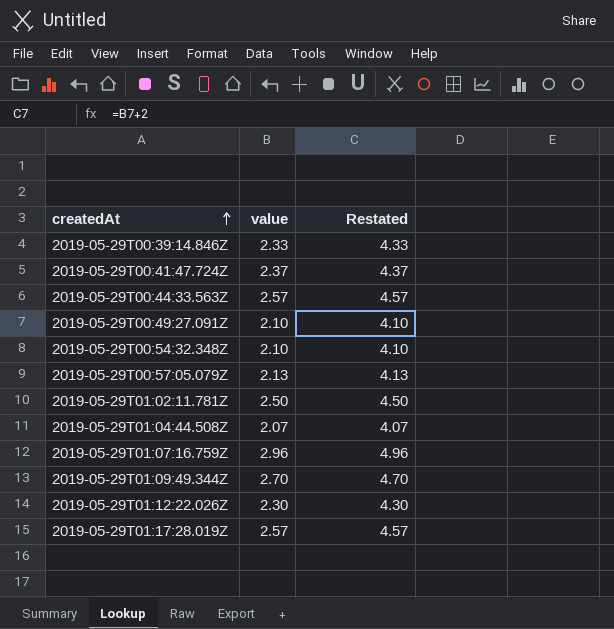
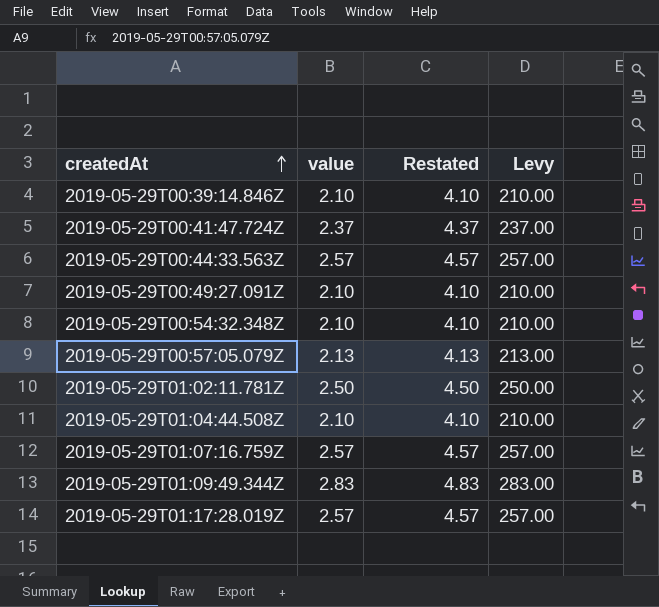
column Levy | formula: none -> [value] * 100
row 2019-05-29T01:12:22.026Z: 2.30 | 4.30 -> none
2019-05-29T00:39:14.846Z | value: 2.33 -> 2.10
2019-05-29T00:39:14.846Z | Restated: 4.33 -> 4.10
2019-05-29T01:04:44.508Z | value: 2.07 -> 2.10
2019-05-29T01:04:44.508Z | Restated: 4.07 -> 4.10
2019-05-29T01:07:16.759Z | value: 2.96 -> 2.57
2019-05-29T01:07:16.759Z | Restated: 4.96 -> 4.57
2019-05-29T01:09:49.344Z | value: 2.70 -> 2.83
2019-05-29T01:09:49.344Z | Restated: 4.70 -> 4.83

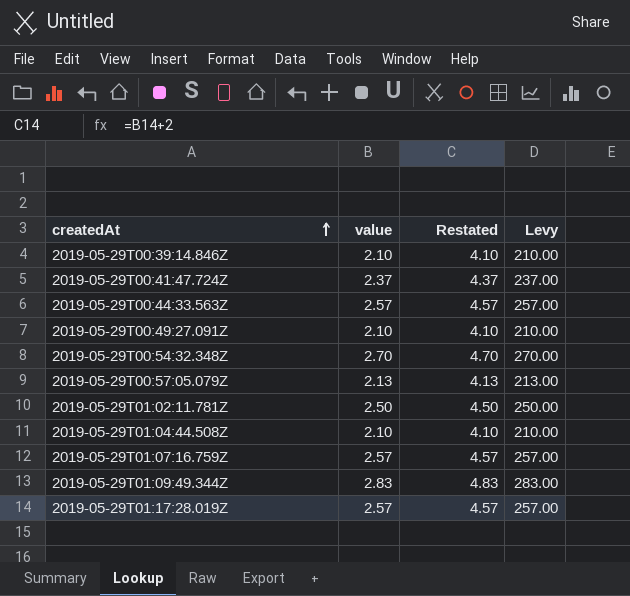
2019-05-29T00:54:32.348Z | value: 2.10 -> 2.70
2019-05-29T00:54:32.348Z | Restated: 4.10 -> 4.70
2019-05-29T00:54:32.348Z | Levy: 210.00 -> 270.00

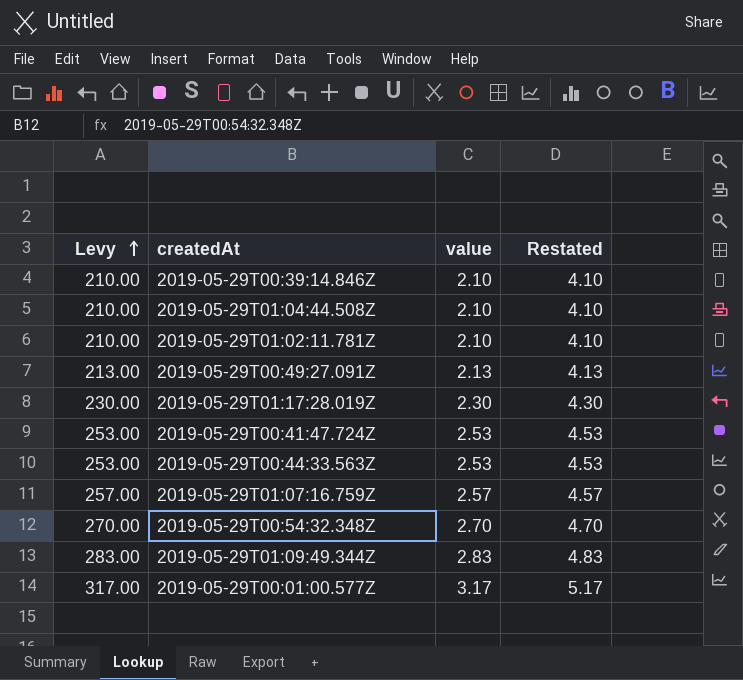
row order: createdAt ascending -> Levy ascending
column Levy | position: 4 -> 1
row 2019-05-29T00:57:05.079Z: 2.13 | 4.13 | 213.00 -> none
2019-05-29T01:02:11.781Z | Levy: 250.00 -> 210.00
2019-05-29T01:02:11.781Z | value: 2.50 -> 2.10
2019-05-29T01:02:11.781Z | Restated: 4.50 -> 4.10
2019-05-29T00:49:27.091Z | Levy: 210.00 -> 213.00
2019-05-29T00:49:27.091Z | value: 2.10 -> 2.13
2019-05-29T00:49:27.091Z | Restated: 4.10 -> 4.13
2019-05-29T01:17:28.019Z | Levy: 257.00 -> 230.00
2019-05-29T01:17:28.019Z | value: 2.57 -> 2.30
2019-05-29T01:17:28.019Z | Restated: 4.57 -> 4.30
2019-05-29T00:41:47.724Z | Levy: 237.00 -> 253.00
2019-05-29T00:41:47.724Z | value: 2.37 -> 2.53
2019-05-29T00:41:47.724Z | Restated: 4.37 -> 4.53
2019-05-29T00:44:33.563Z | Levy: 257.00 -> 253.00
2019-05-29T00:44:33.563Z | value: 2.57 -> 2.53
2019-05-29T00:44:33.563Z | Restated: 4.57 -> 4.53
row 2019-05-29T00:01:00.577Z: none -> 317.00 | 3.17 | 5.17

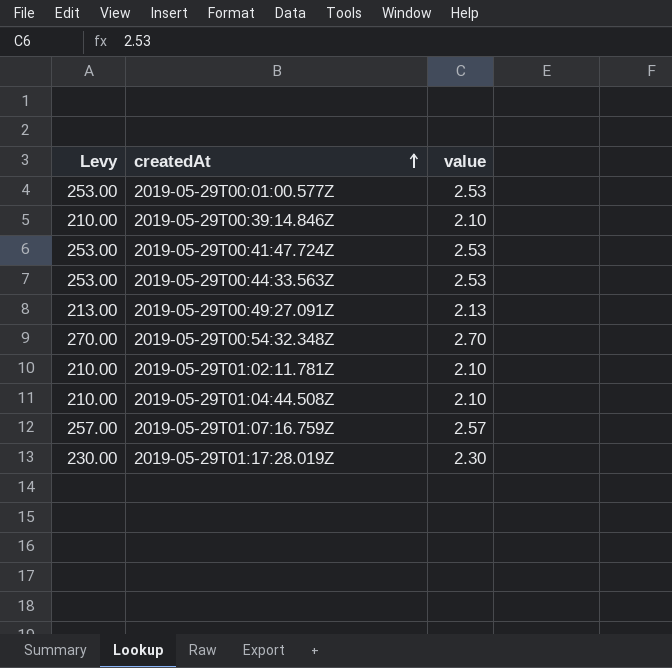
row order: Levy ascending -> createdAt ascending
column Restated | formula: [value] + 2 -> none
row 2019-05-29T01:09:49.344Z: 283.00 | 2.83 | 4.83 -> none
2019-05-29T00:01:00.577Z | Levy: 317.00 -> 253.00
2019-05-29T00:01:00.577Z | value: 3.17 -> 2.53

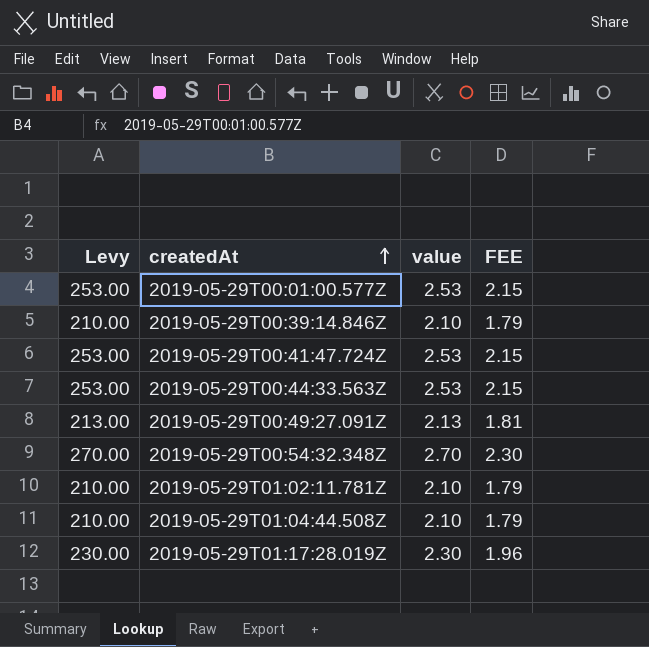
column FEE | formula: none -> [value] * 0.85
row 2019-05-29T01:07:16.759Z: 257.00 | 2.57 -> none

